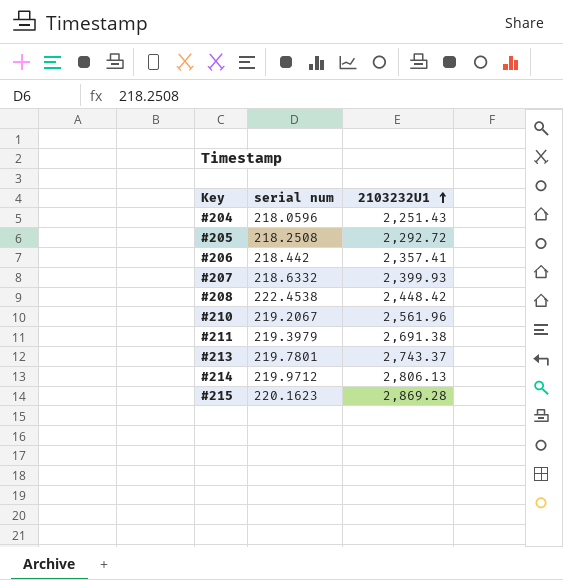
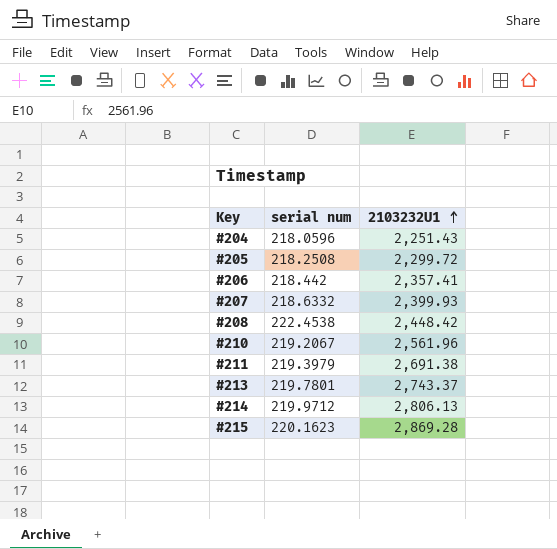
#205 | 2103232U1: 2,292.72 -> 2,299.72

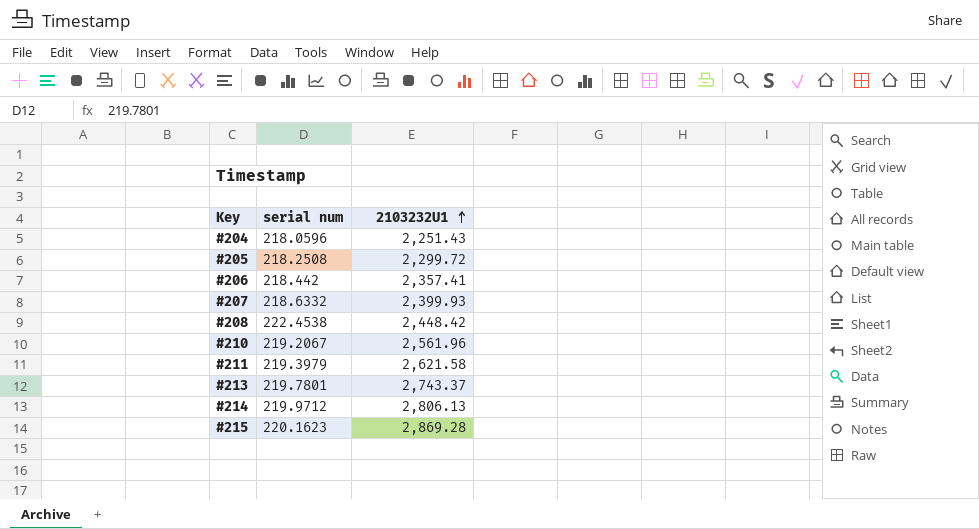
#211 | 2103232U1: 2,691.38 -> 2,621.58

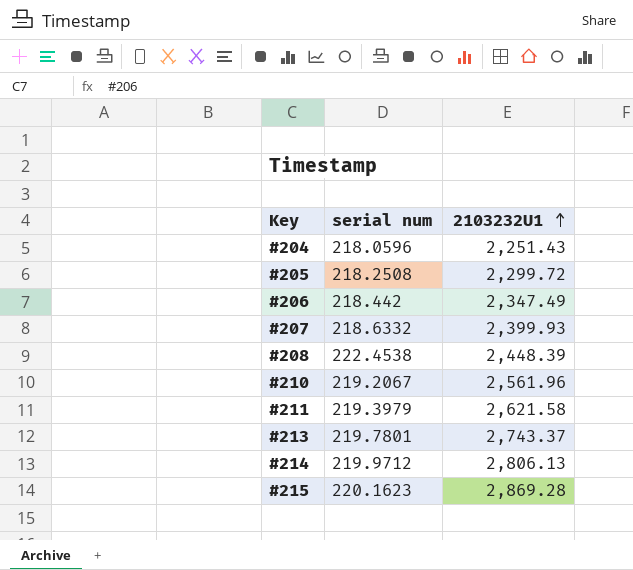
#206 | 2103232U1: 2,357.41 -> 2,347.49
#208 | 2103232U1: 2,448.42 -> 2,448.39

